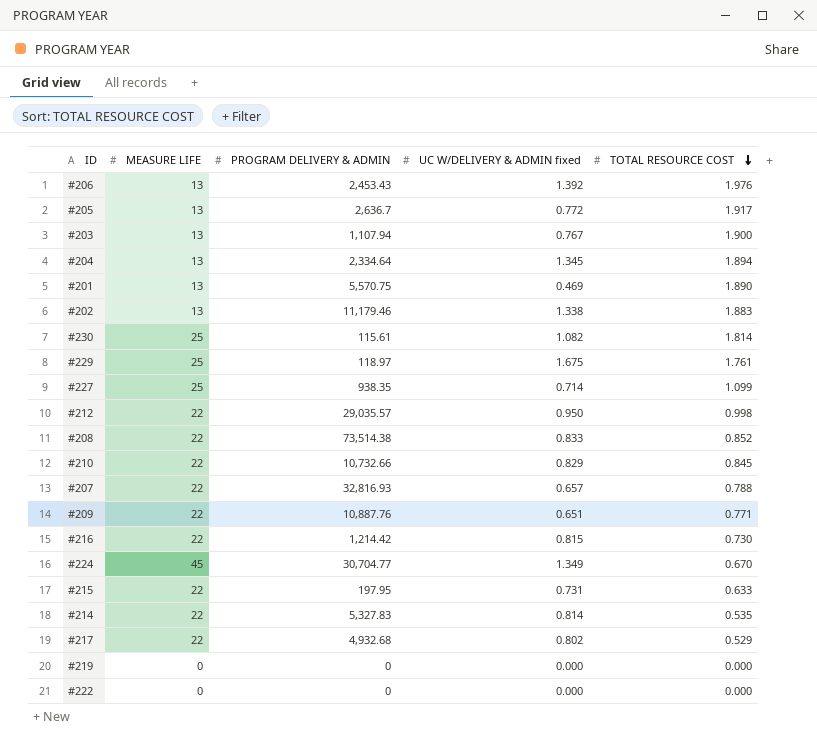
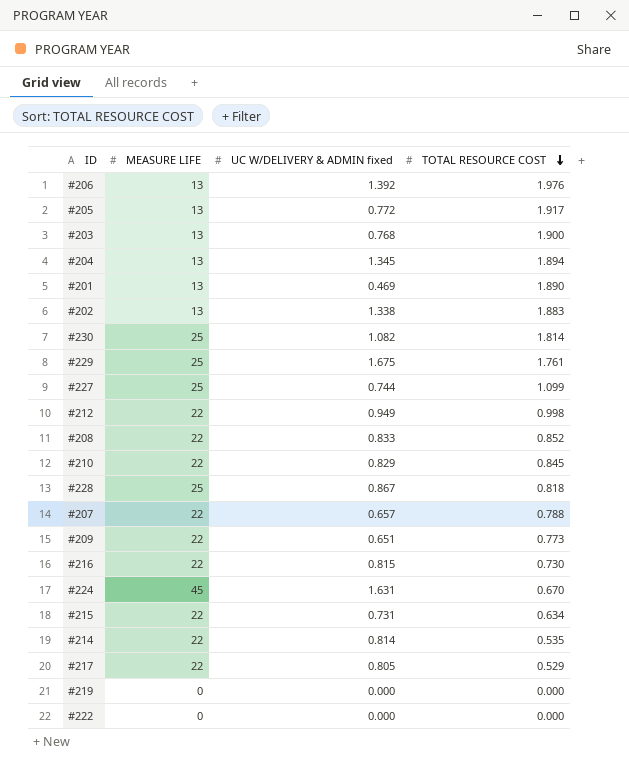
column PROGRAM DELIVERY & ADMIN | position: 3 -> none
#203 | UC W/DELIVERY & ADMIN fixed: 0.767 -> 0.768
#227 | UC W/DELIVERY & ADMIN fixed: 0.714 -> 0.744
#212 | UC W/DELIVERY & ADMIN fixed: 0.950 -> 0.949
row #228: none -> 25 | 0.867 | 0.818
#209 | TOTAL RESOURCE COST: 0.771 -> 0.773
#224 | UC W/DELIVERY & ADMIN fixed: 1.349 -> 1.631
#215 | TOTAL RESOURCE COST: 0.633 -> 0.634
#217 | UC W/DELIVERY & ADMIN fixed: 0.802 -> 0.805

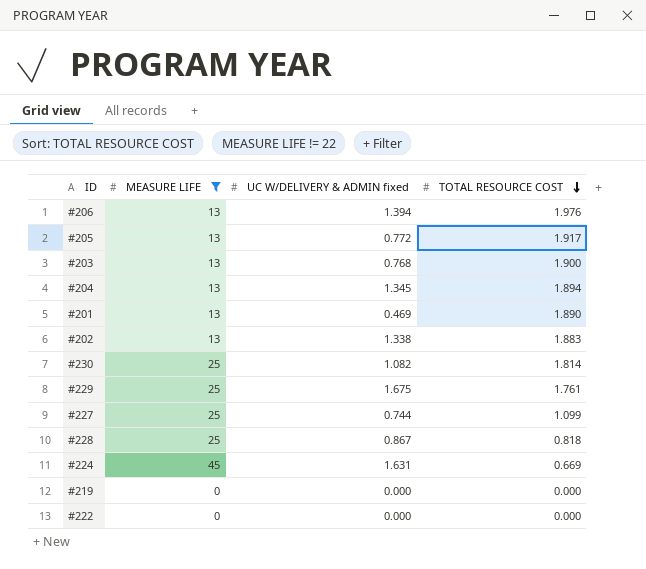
filter: none -> MEASURE LIFE != 22
#206 | UC W/DELIVERY & ADMIN fixed: 1.392 -> 1.394
#224 | TOTAL RESOURCE COST: 0.670 -> 0.669

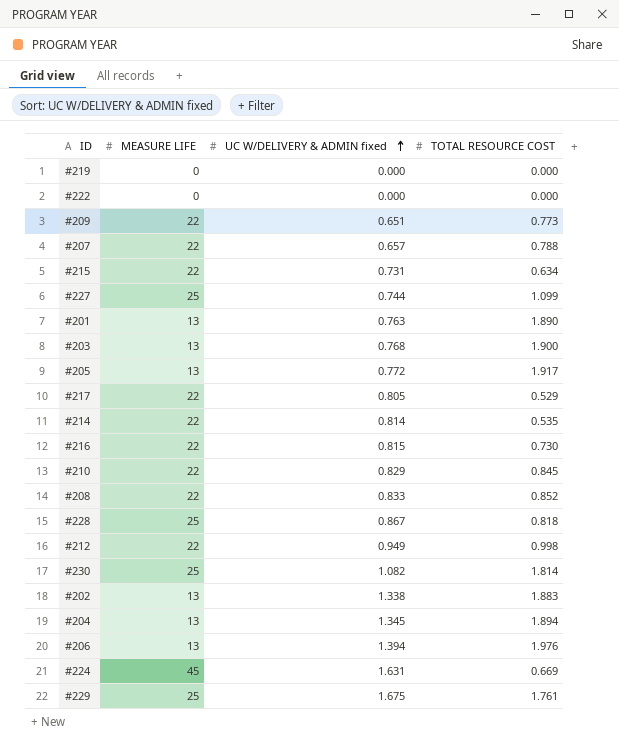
filter: MEASURE LIFE != 22 -> none
row order: TOTAL RESOURCE COST descending -> UC W/DELIVERY & ADMIN fixed ascending
#201 | UC W/DELIVERY & ADMIN fixed: 0.469 -> 0.763

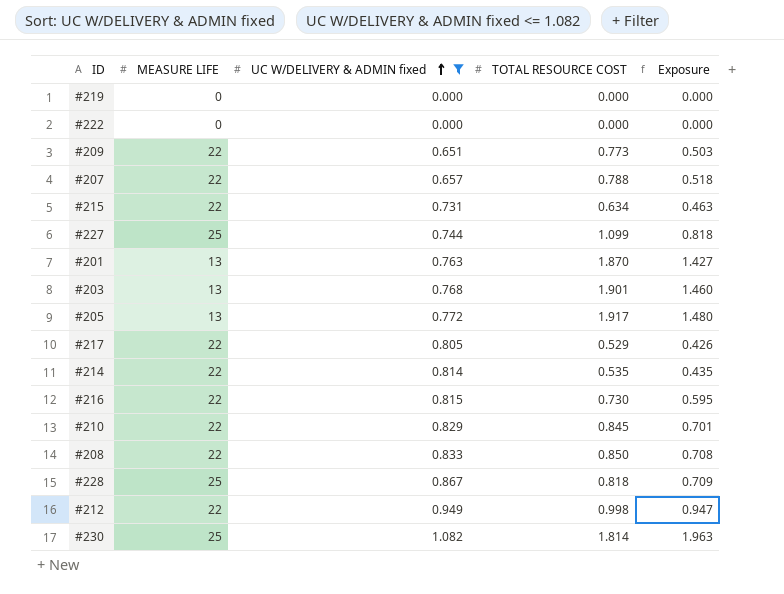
filter: none -> UC W/DELIVERY & ADMIN fixed <= 1.082
column Exposure | formula: none -> [UC W/DELIVERY & ADMIN fixed] * [TOTAL RESOURCE COST]
#201 | TOTAL RESOURCE COST: 1.890 -> 1.870
#203 | TOTAL RESOURCE COST: 1.900 -> 1.901
#208 | TOTAL RESOURCE COST: 0.852 -> 0.850

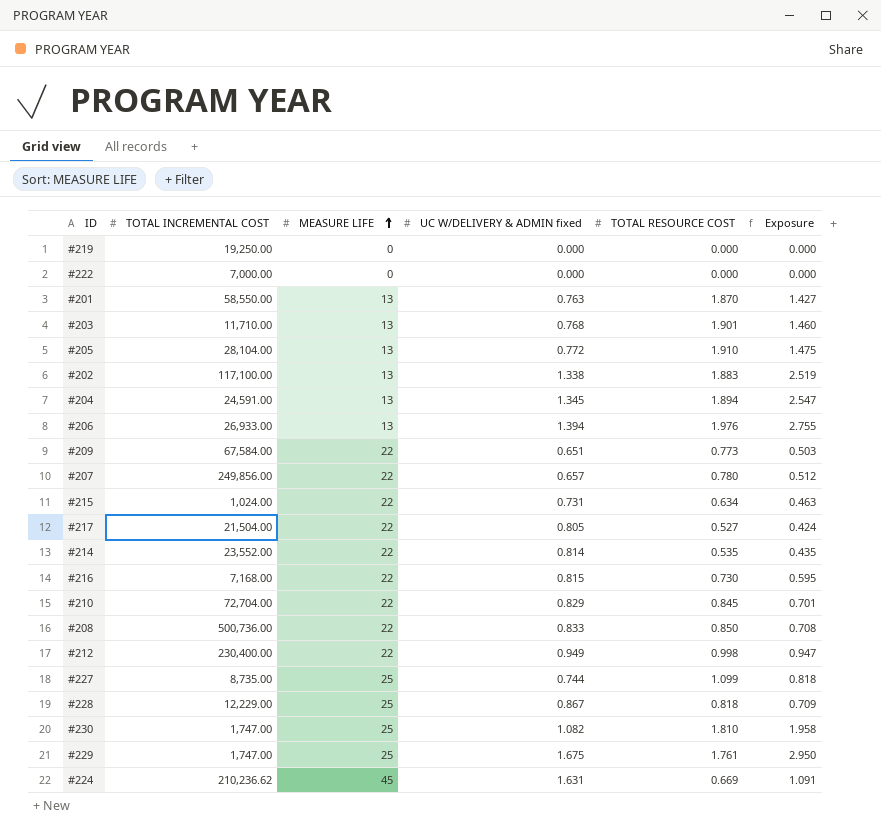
filter: UC W/DELIVERY & ADMIN fixed <= 1.082 -> none
row order: UC W/DELIVERY & ADMIN fixed ascending -> MEASURE LIFE ascending
column TOTAL INCREMENTAL COST | position: none -> 2
#205 | TOTAL RESOURCE COST: 1.917 -> 1.910
#205 | Exposure: 1.480 -> 1.475
#207 | TOTAL RESOURCE COST: 0.788 -> 0.780
#207 | Exposure: 0.518 -> 0.512
#217 | TOTAL RESOURCE COST: 0.529 -> 0.527
#217 | Exposure: 0.426 -> 0.424
#230 | TOTAL RESOURCE COST: 1.814 -> 1.810
#230 | Exposure: 1.963 -> 1.958

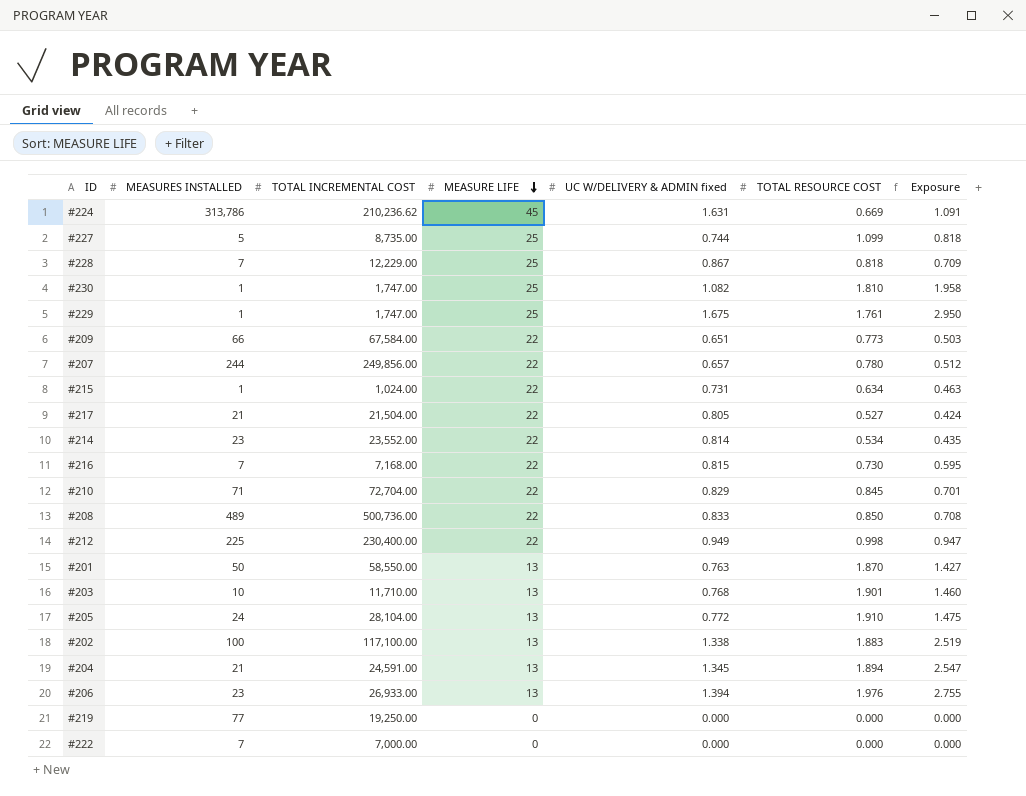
row order: MEASURE LIFE ascending -> MEASURE LIFE descending
column MEASURES INSTALLED | position: none -> 2
#214 | TOTAL RESOURCE COST: 0.535 -> 0.534

